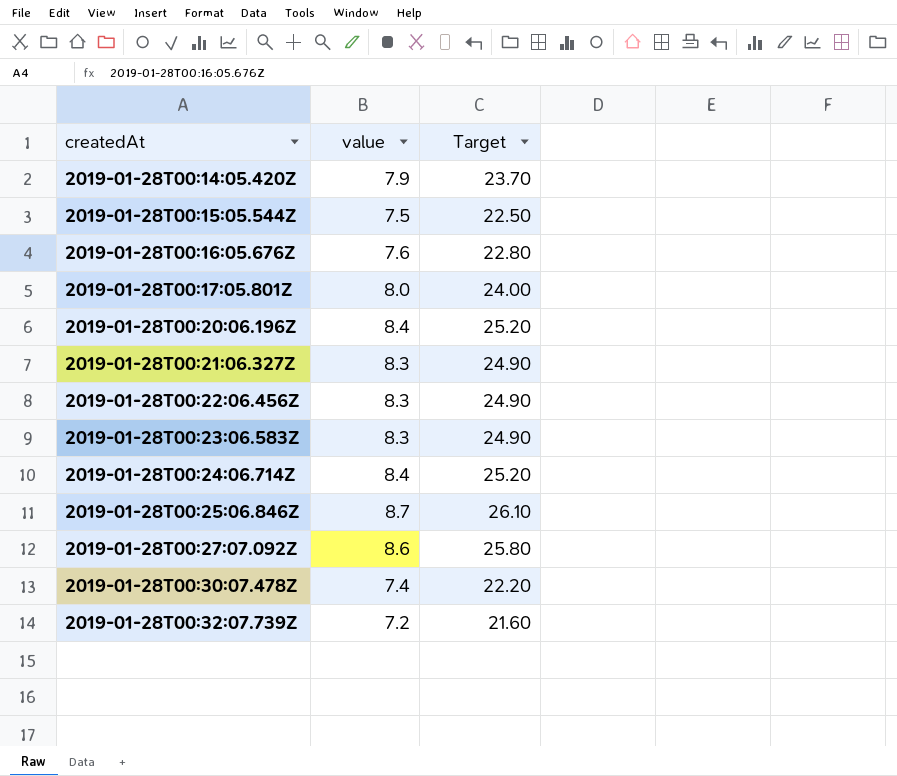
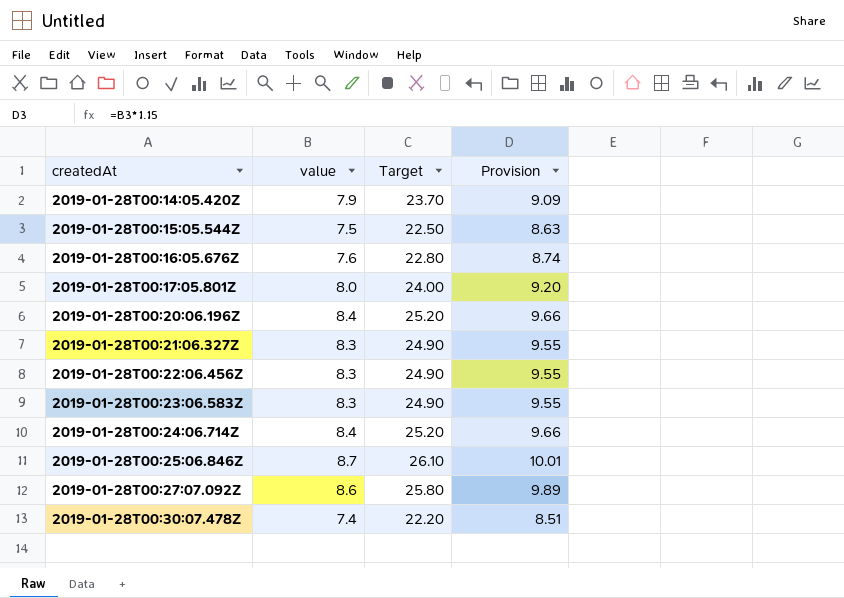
column Provision | formula: none -> [value] * 1.15
row 2019-01-28T00:32:07.739Z: 7.2 | 21.60 -> none

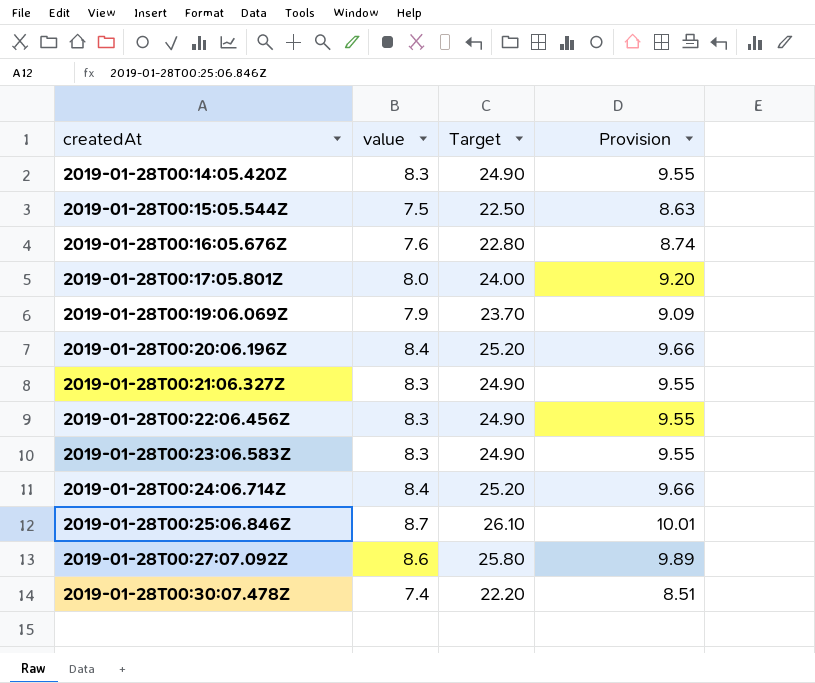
2019-01-28T00:14:05.420Z | value: 7.9 -> 8.3
2019-01-28T00:14:05.420Z | Target: 23.70 -> 24.90
2019-01-28T00:14:05.420Z | Provision: 9.09 -> 9.55
row 2019-01-28T00:19:06.069Z: none -> 7.9 | 23.70 | 9.09

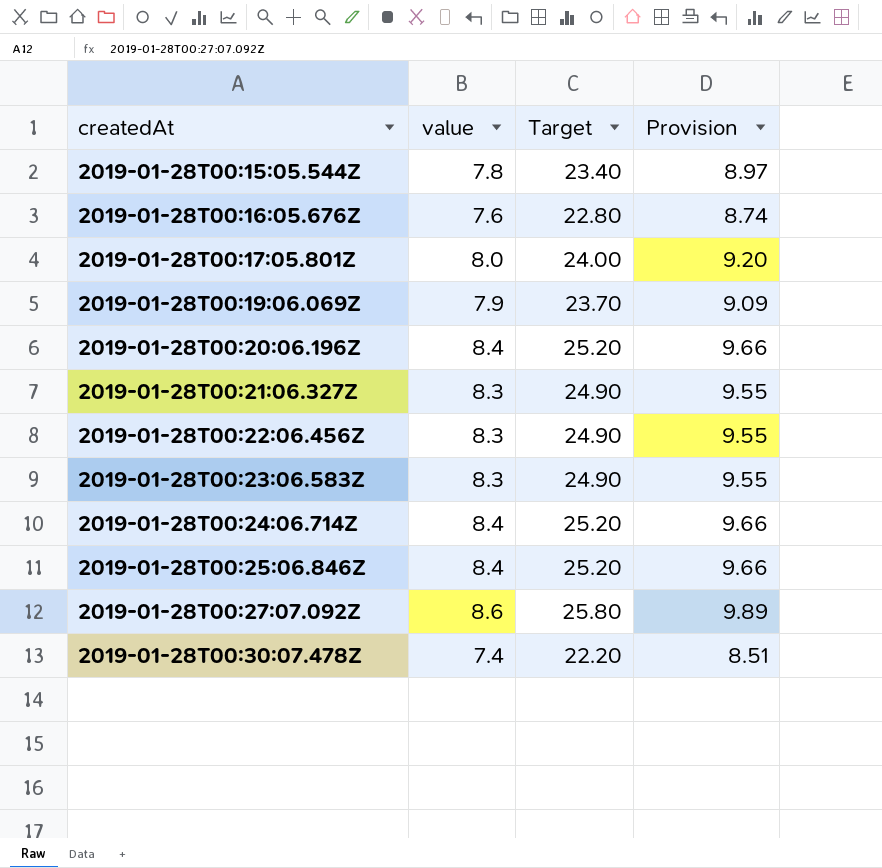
row 2019-01-28T00:14:05.420Z: 8.3 | 24.90 | 9.55 -> none
2019-01-28T00:15:05.544Z | value: 7.5 -> 7.8
2019-01-28T00:15:05.544Z | Target: 22.50 -> 23.40
2019-01-28T00:15:05.544Z | Provision: 8.63 -> 8.97
2019-01-28T00:25:06.846Z | value: 8.7 -> 8.4
2019-01-28T00:25:06.846Z | Target: 26.10 -> 25.20
2019-01-28T00:25:06.846Z | Provision: 10.01 -> 9.66

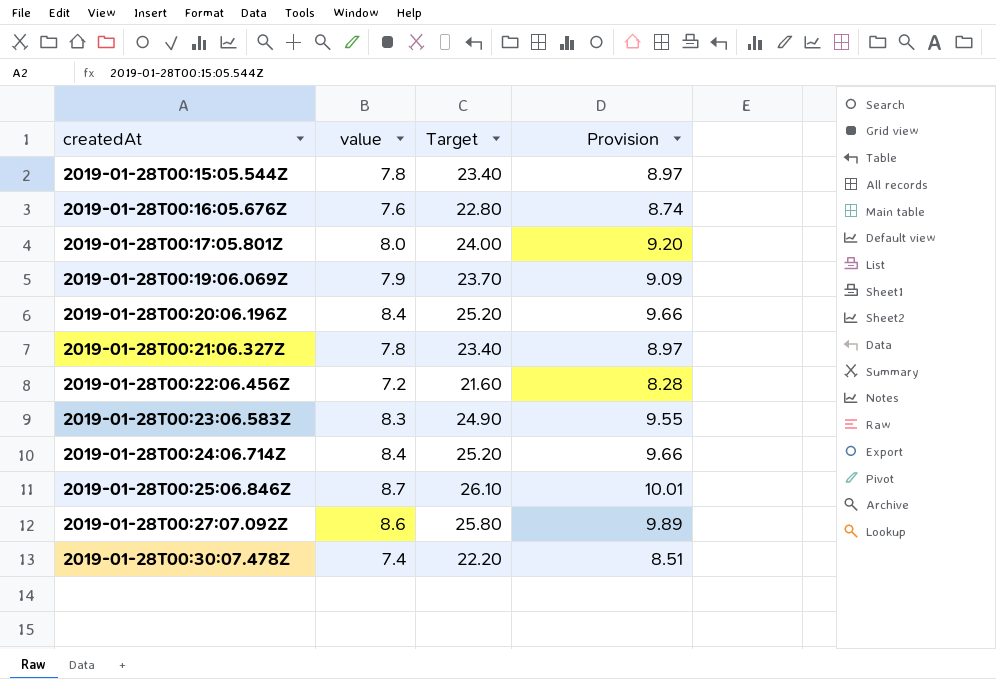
2019-01-28T00:21:06.327Z | value: 8.3 -> 7.8
2019-01-28T00:21:06.327Z | Target: 24.90 -> 23.40
2019-01-28T00:21:06.327Z | Provision: 9.55 -> 8.97
2019-01-28T00:22:06.456Z | value: 8.3 -> 7.2
2019-01-28T00:22:06.456Z | Target: 24.90 -> 21.60
2019-01-28T00:22:06.456Z | Provision: 9.55 -> 8.28
2019-01-28T00:25:06.846Z | value: 8.4 -> 8.7
2019-01-28T00:25:06.846Z | Target: 25.20 -> 26.10
2019-01-28T00:25:06.846Z | Provision: 9.66 -> 10.01

